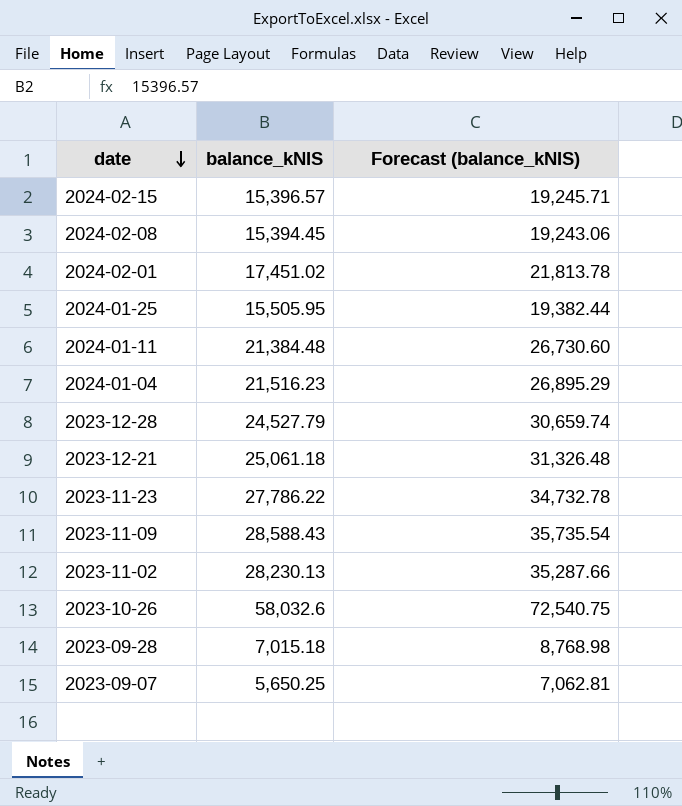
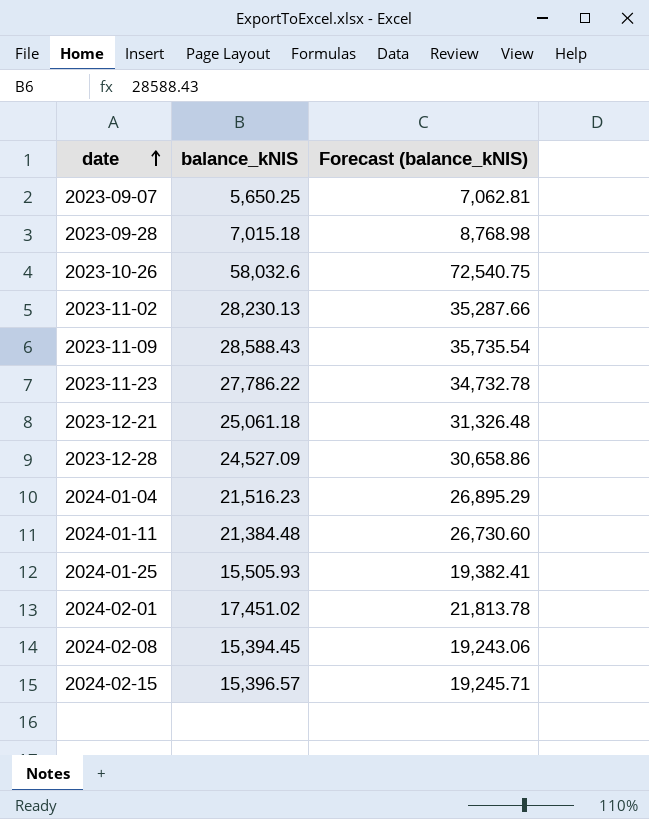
row order: date descending -> date ascending
2023-12-28 | balance_kNIS: 24,527.79 -> 24,527.09
2023-12-28 | Forecast (balance_kNIS): 30,659.74 -> 30,658.86
2024-01-25 | balance_kNIS: 15,505.95 -> 15,505.93
2024-01-25 | Forecast (balance_kNIS): 19,382.44 -> 19,382.41

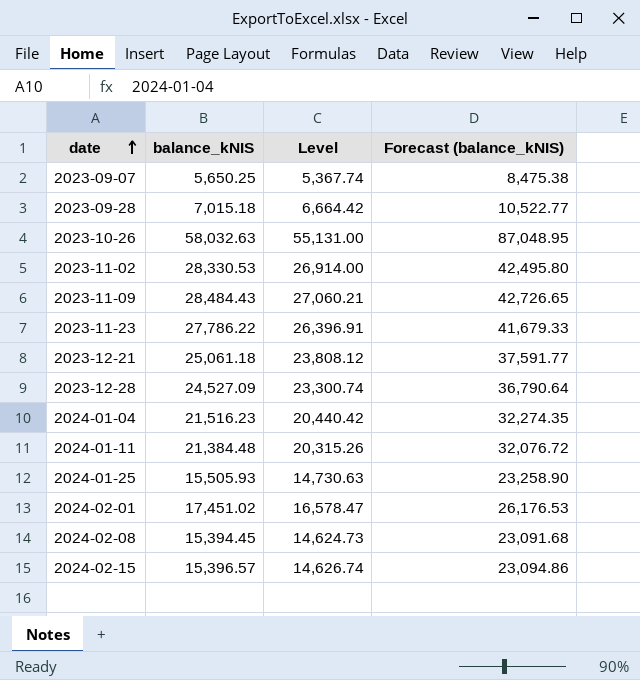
column Level | formula: none -> [balance_kNIS] * 0.95
column Forecast (balance_kNIS) | formula: [balance_kNIS] * 1.25 -> [balance_kNIS] * 1.5
2023-10-26 | balance_kNIS: 58,032.6 -> 58,032.63
2023-11-02 | balance_kNIS: 28,230.13 -> 28,330.53
2023-11-09 | balance_kNIS: 28,588.43 -> 28,484.43

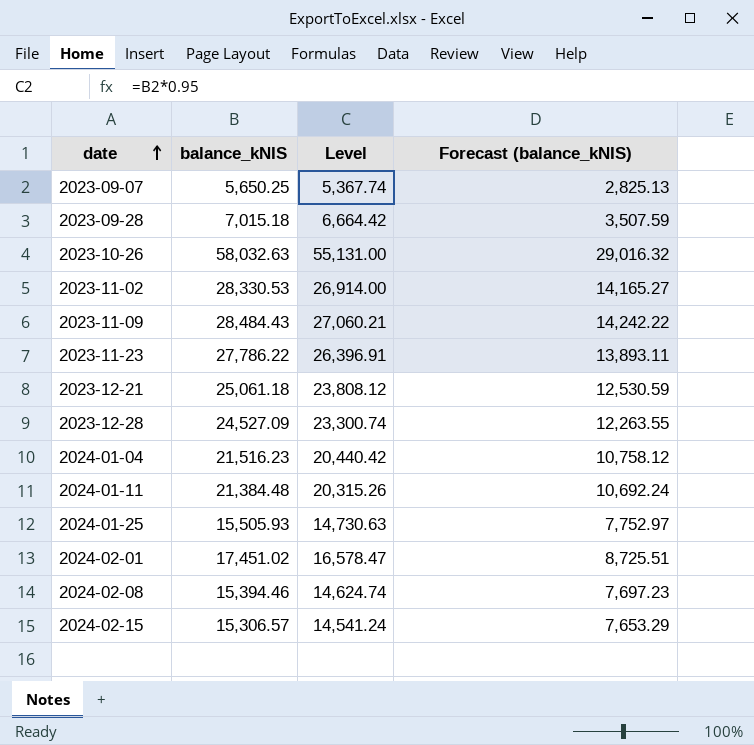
column Forecast (balance_kNIS) | formula: [balance_kNIS] * 1.5 -> [balance_kNIS] * 0.5
2024-02-08 | balance_kNIS: 15,394.45 -> 15,394.46
2024-02-08 | Level: 14,624.73 -> 14,624.74
2024-02-15 | balance_kNIS: 15,396.57 -> 15,306.57
2024-02-15 | Level: 14,626.74 -> 14,541.24

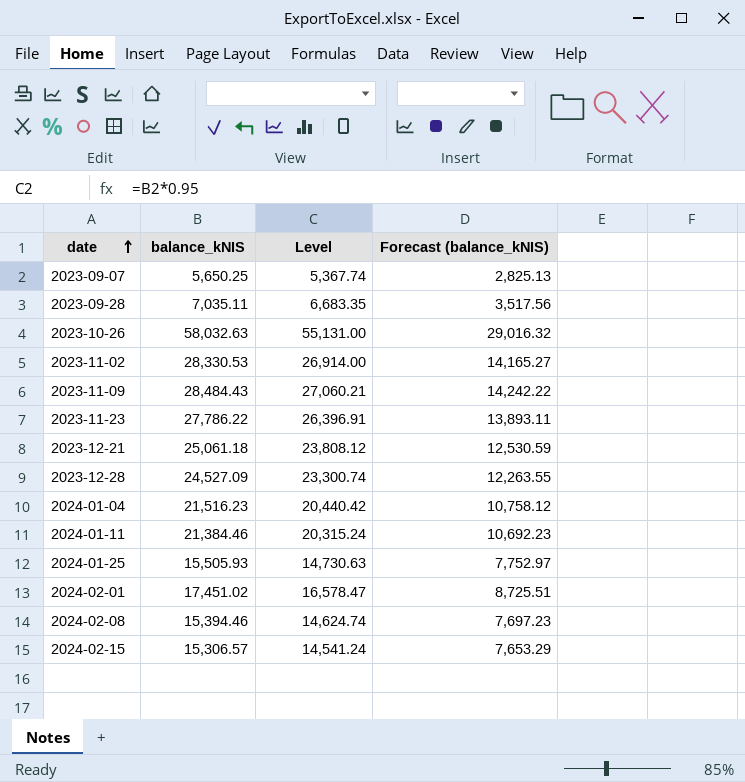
2023-09-28 | balance_kNIS: 7,015.18 -> 7,035.11
2023-09-28 | Level: 6,664.42 -> 6,683.35
2023-09-28 | Forecast (balance_kNIS): 3,507.59 -> 3,517.56
2024-01-11 | balance_kNIS: 21,384.48 -> 21,384.46
2024-01-11 | Level: 20,315.26 -> 20,315.24
2024-01-11 | Forecast (balance_kNIS): 10,692.24 -> 10,692.23

